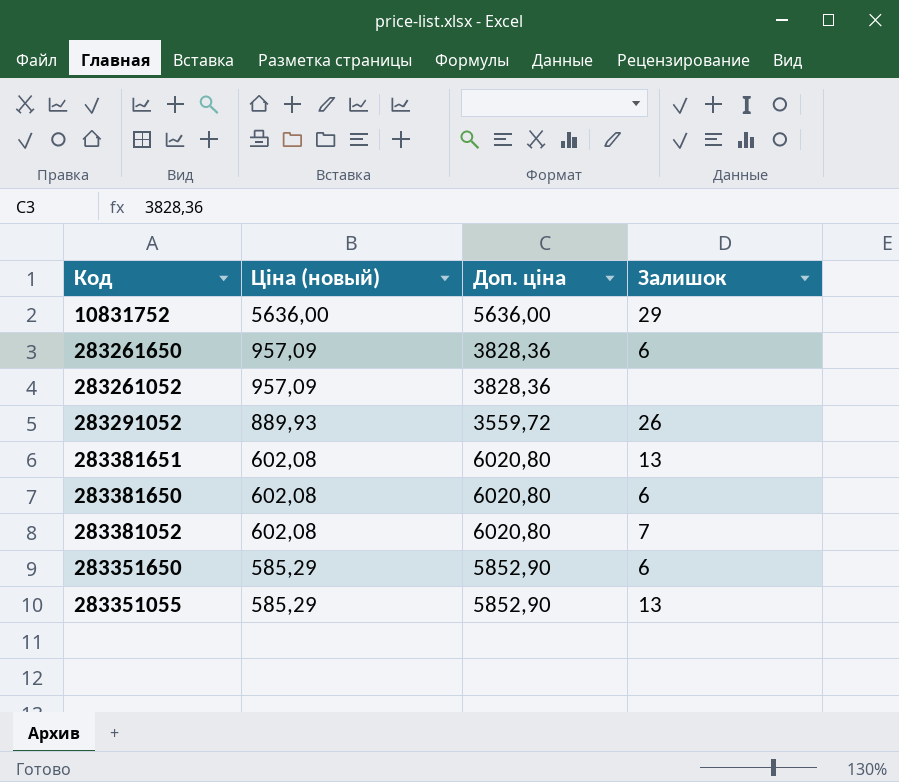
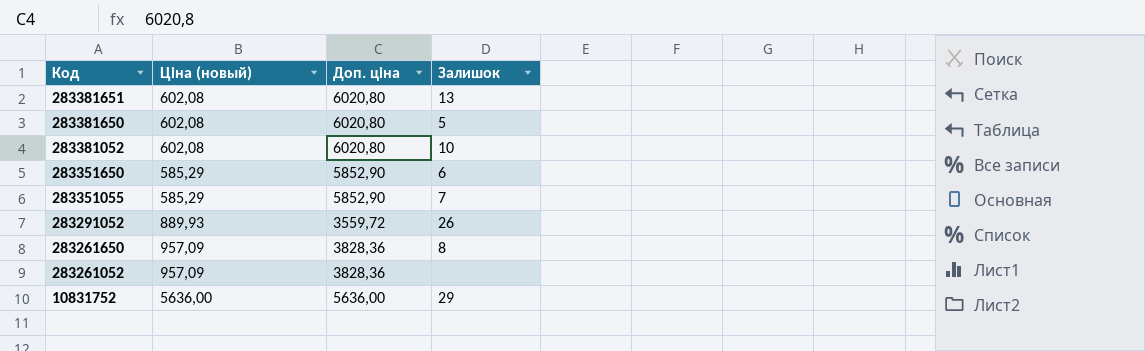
row order: Ціна (новый) descending -> Код descending
283381650 | Залишок: 6 -> 5
283381052 | Залишок: 7 -> 10
283351055 | Залишок: 13 -> 7
283261650 | Залишок: 6 -> 8

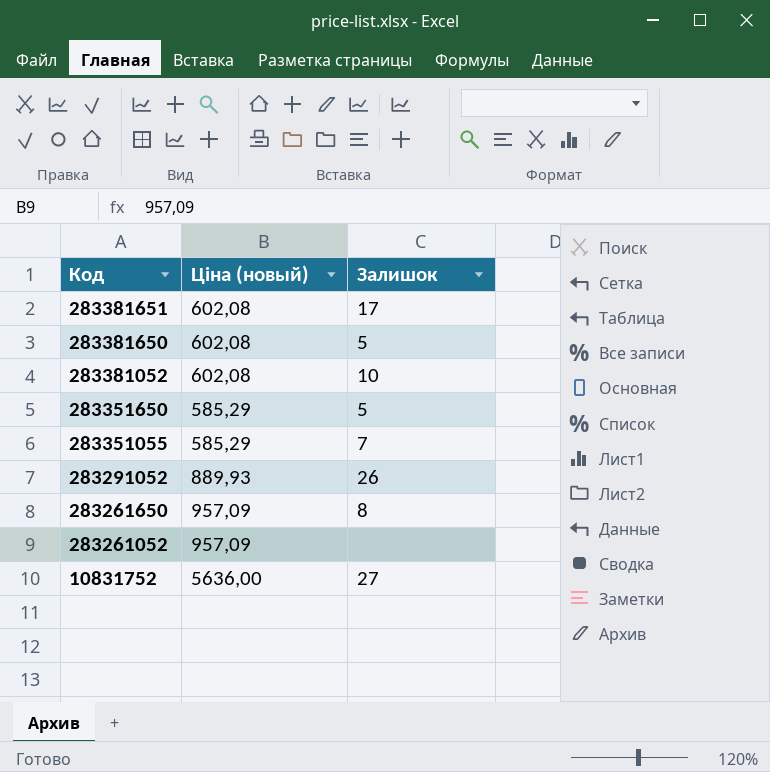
column Доп. ціна | position: 3 -> none
283381651 | Залишок: 13 -> 17
283351650 | Залишок: 6 -> 5
10831752 | Залишок: 29 -> 27

